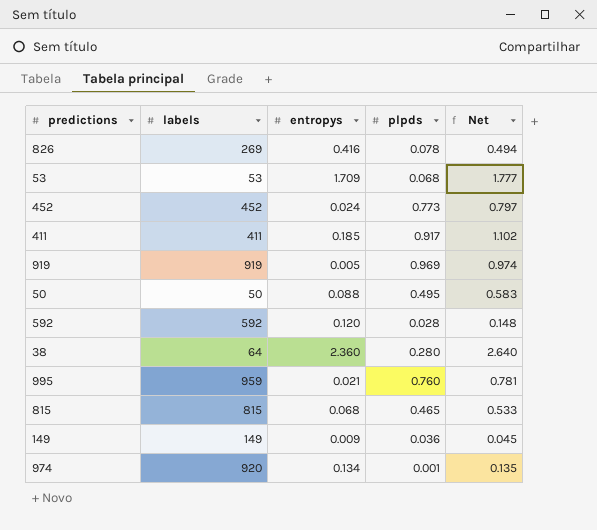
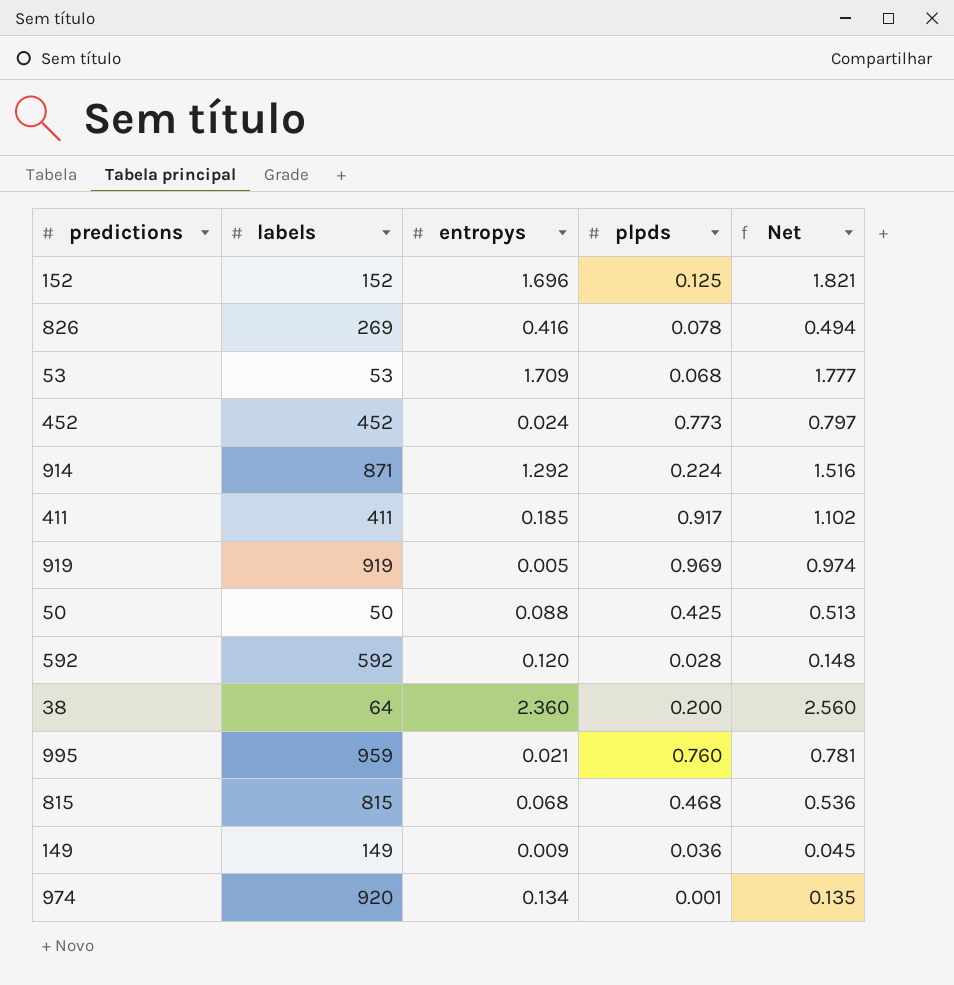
row 152: none -> 152 | 1.696 | 0.125 | 1.821
row 914: none -> 871 | 1.292 | 0.224 | 1.516
50 | plpds: 0.495 -> 0.425
50 | Net: 0.583 -> 0.513
38 | plpds: 0.280 -> 0.200
38 | Net: 2.640 -> 2.560
815 | plpds: 0.465 -> 0.468
815 | Net: 0.533 -> 0.536

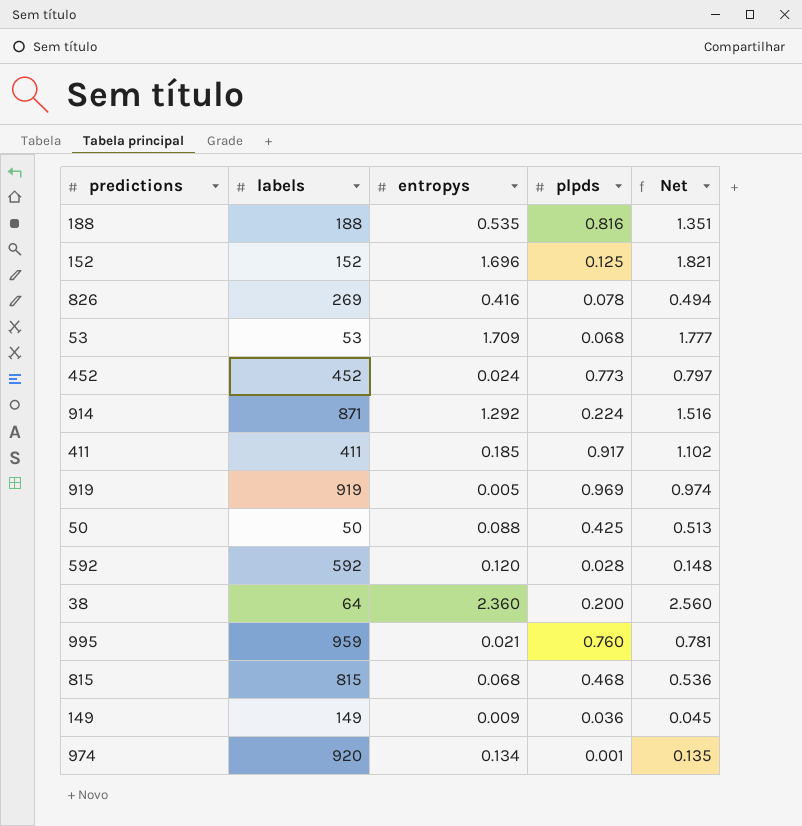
row 188: none -> 188 | 0.535 | 0.816 | 1.351

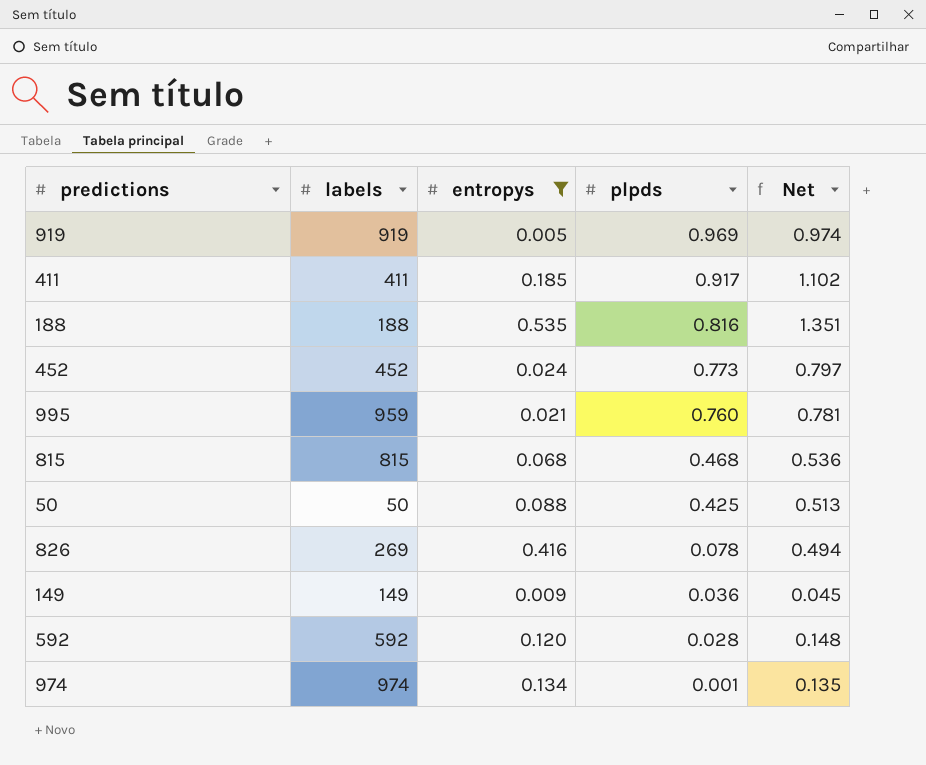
filter: none -> entropys <= 0.535
row order: none -> plpds descending
974 | labels: 920 -> 974

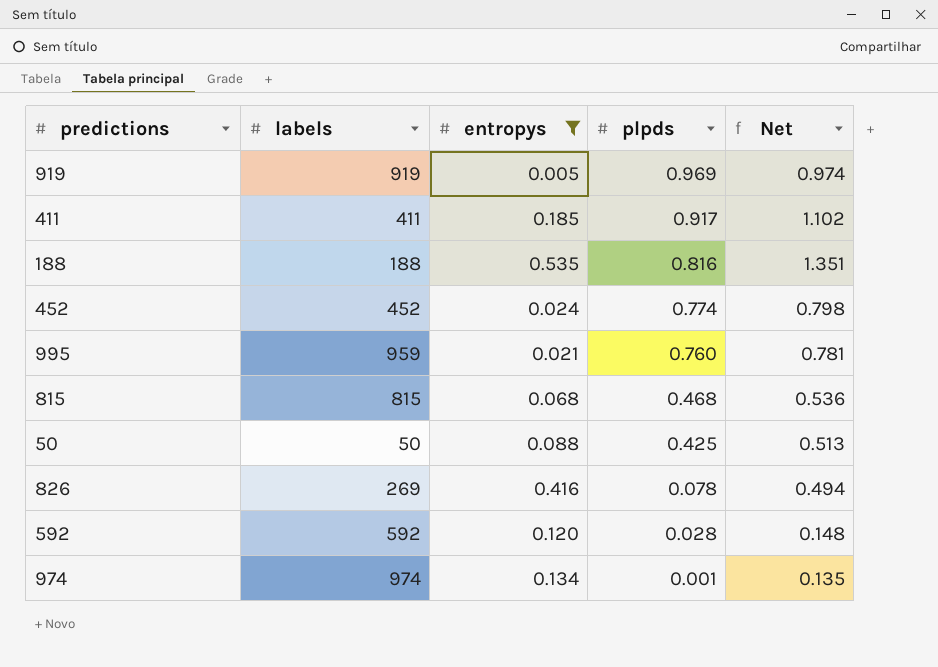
row 149: 149 | 0.009 | 0.036 | 0.045 -> none
452 | plpds: 0.773 -> 0.774
452 | Net: 0.797 -> 0.798

